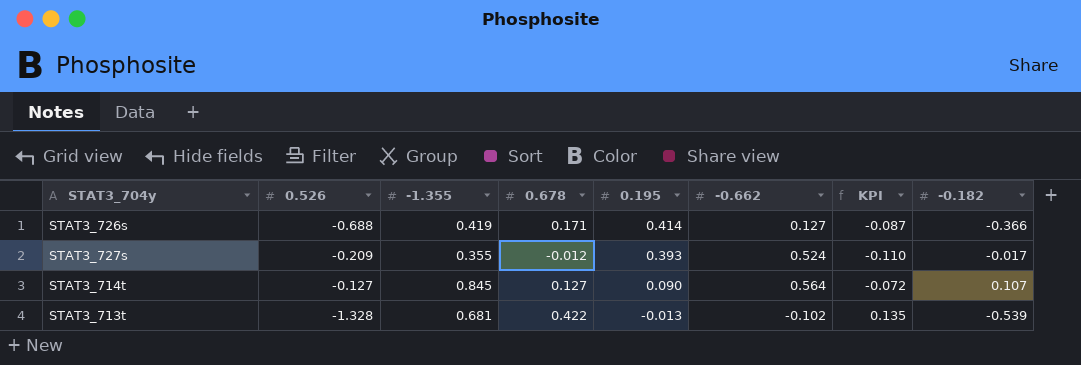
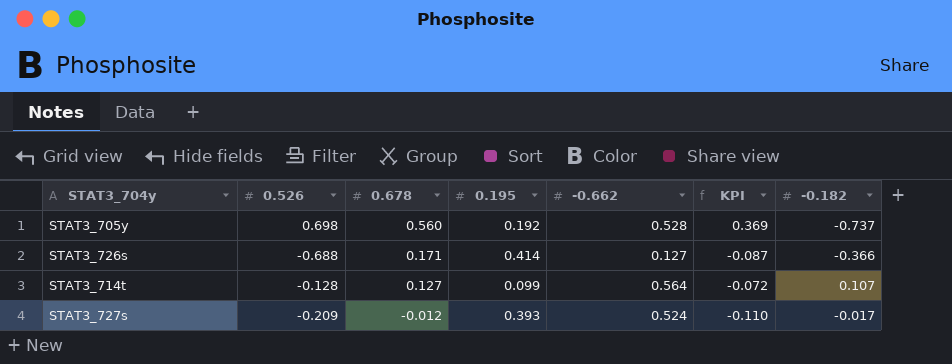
row order: 0.195 descending -> 0.678 descending
column -1.355 | position: 3 -> none
row STAT3_713t: -1.328 | 0.681 | 0.422 | -0.013 | -0.102 | 0.135 | -0.539 -> none
row STAT3_705y: none -> 0.698 | 0.560 | 0.192 | 0.528 | 0.369 | -0.737
STAT3_714t | 0.526: -0.127 -> -0.128
STAT3_714t | 0.195: 0.090 -> 0.099

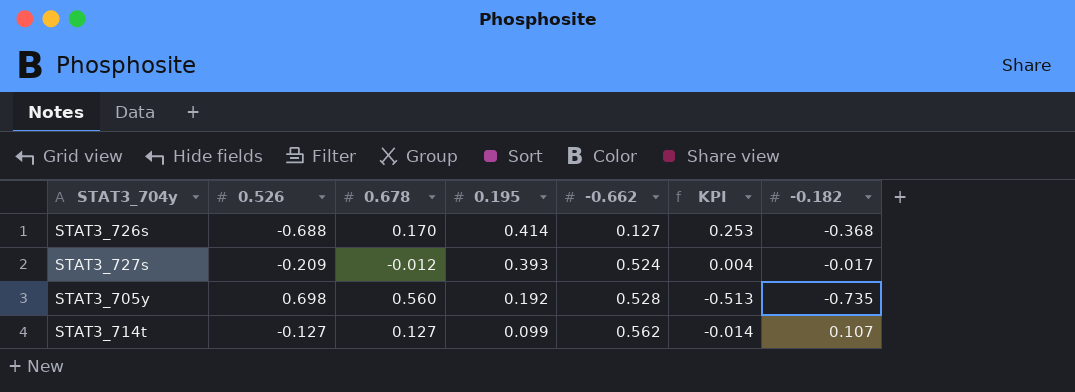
row order: 0.678 descending -> 0.195 descending
column KPI | formula: [0.526] * [-0.662] -> [0.526] * [-0.182]
STAT3_726s | 0.678: 0.171 -> 0.170
STAT3_726s | -0.182: -0.366 -> -0.368
STAT3_705y | -0.182: -0.737 -> -0.735
STAT3_714t | 0.526: -0.128 -> -0.127
STAT3_714t | -0.662: 0.564 -> 0.562

